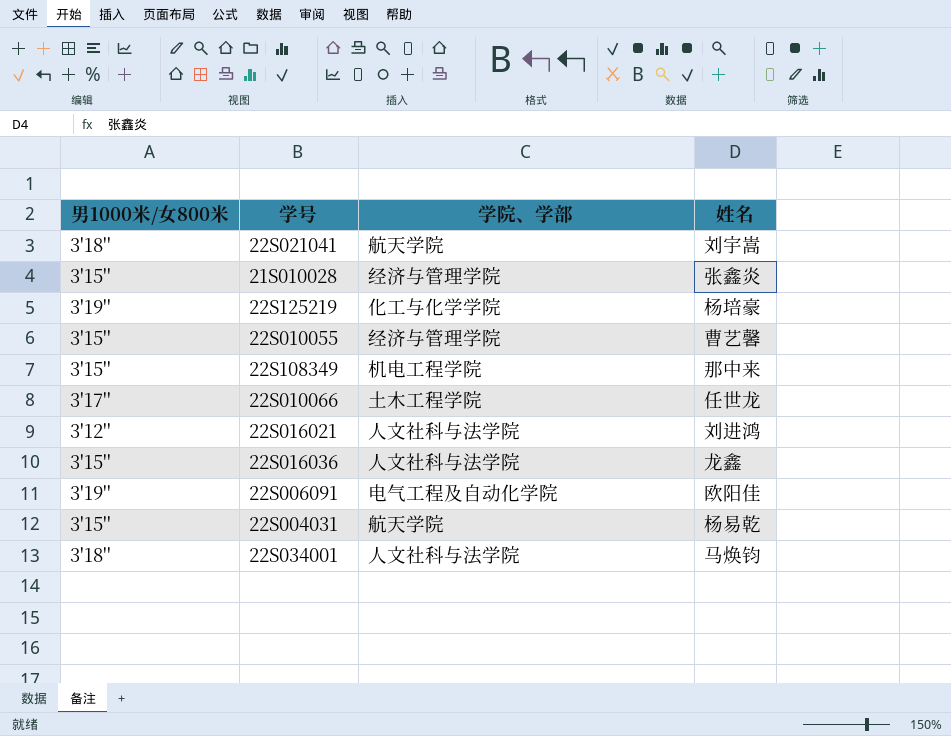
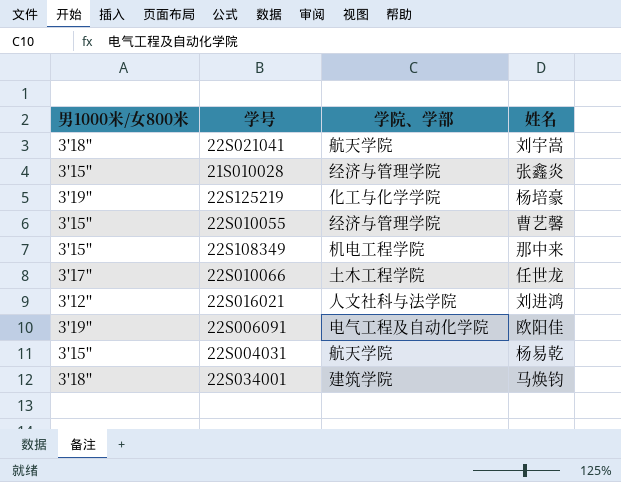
row 22S016036: 3'15'' | 人文社科与法学院 | 龙鑫 -> none
22S034001 | 学院、学部: 人文社科与法学院 -> 建筑学院

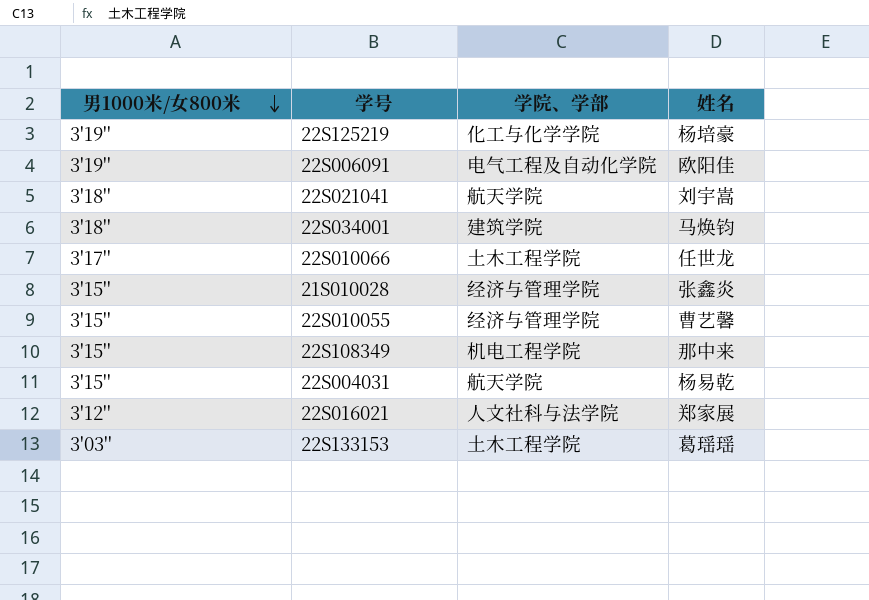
row order: none -> 男1000米/女800米 descending
22S016021 | 姓名: 刘进鸿 -> 郑家展
row 22S133153: none -> 3'03'' | 土木工程学院 | 葛瑶瑶

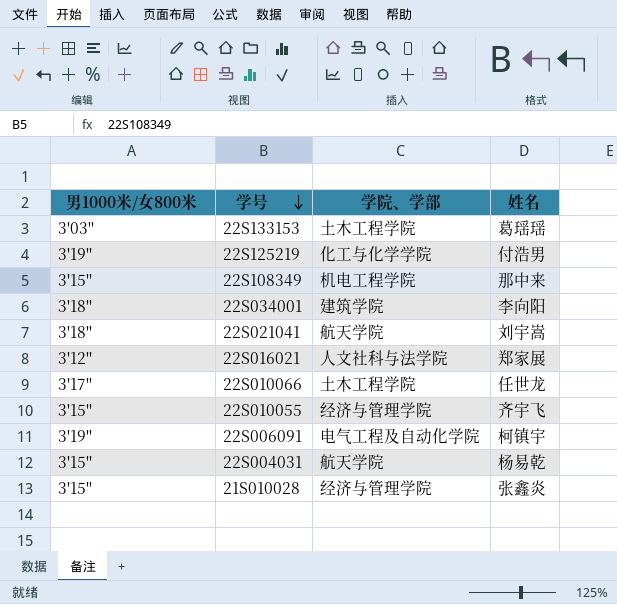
row order: 男1000米/女800米 descending -> 学号 descending
22S125219 | 姓名: 杨培豪 -> 付浩男
22S034001 | 姓名: 马焕钧 -> 李向阳
22S010055 | 姓名: 曹艺馨 -> 齐宇飞
22S006091 | 姓名: 欧阳佳 -> 柯镇宇

